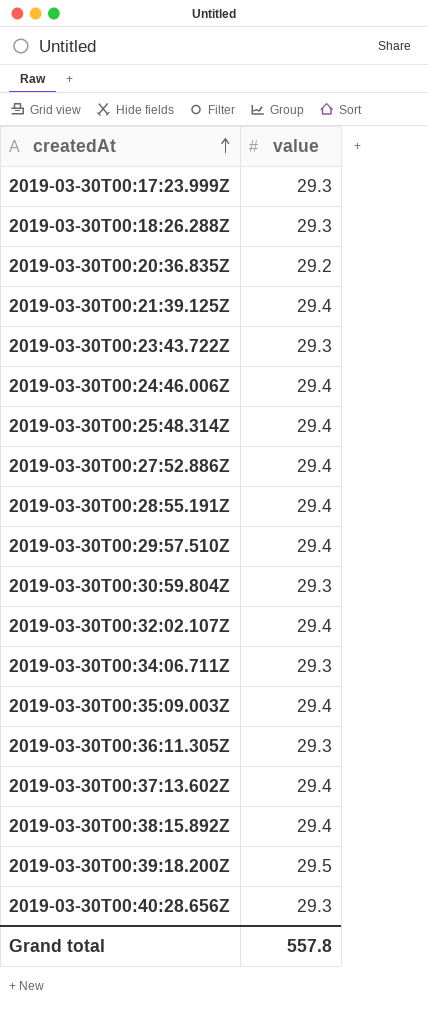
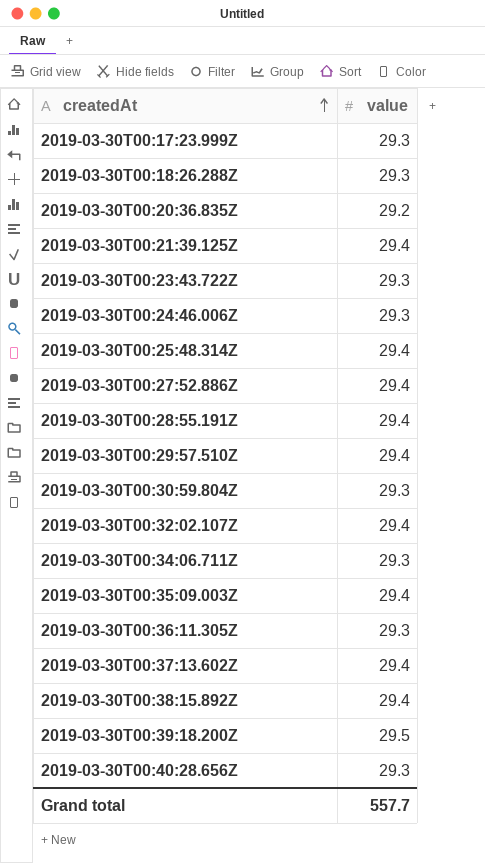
2019-03-30T00:24:46.006Z | value: 29.4 -> 29.3
Grand total | value: 557.8 -> 557.7

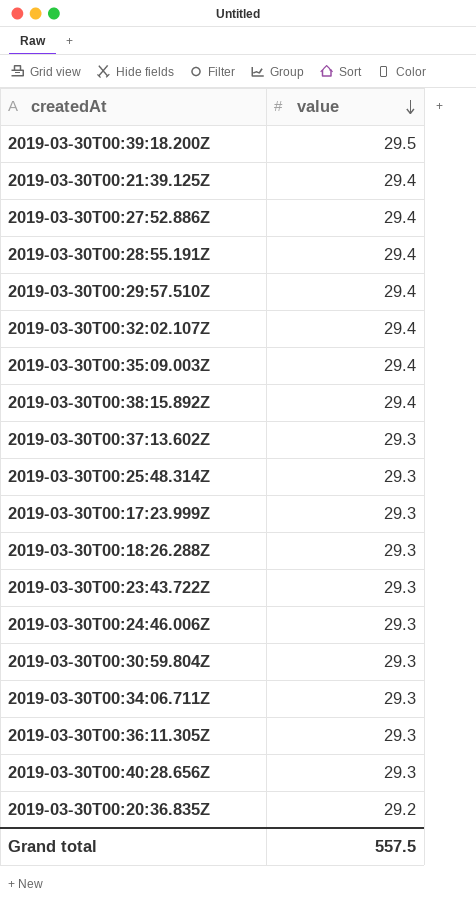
row order: createdAt ascending -> value descending
2019-03-30T00:37:13.602Z | value: 29.4 -> 29.3
2019-03-30T00:25:48.314Z | value: 29.4 -> 29.3
Grand total | value: 557.7 -> 557.5

